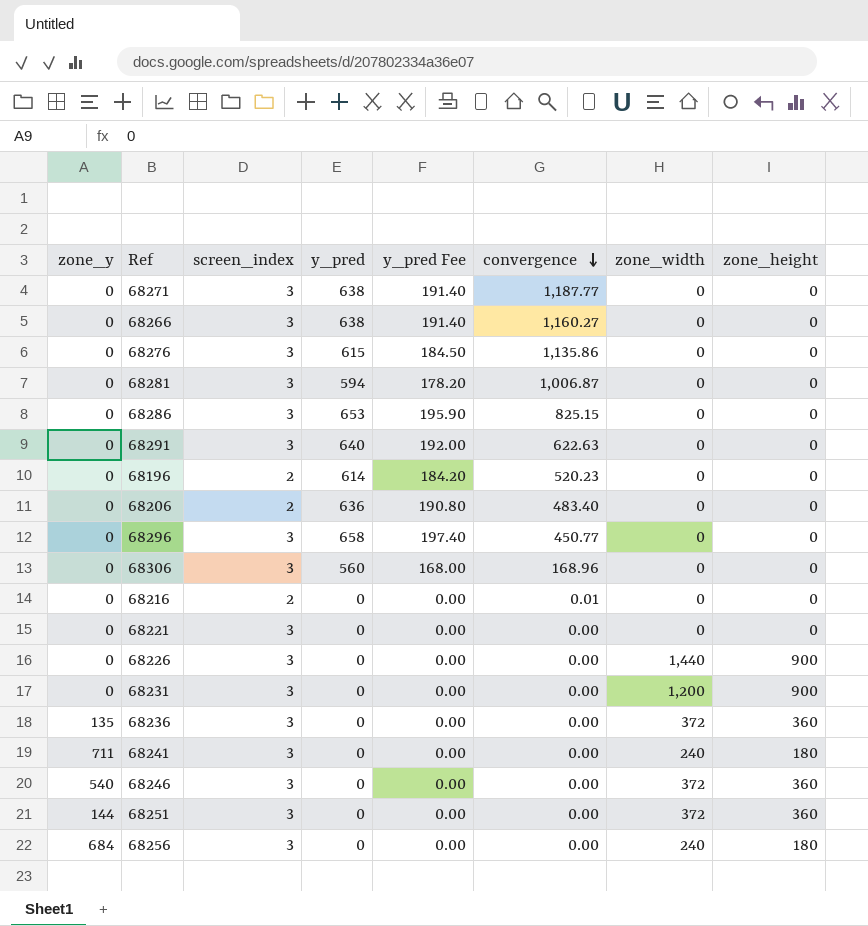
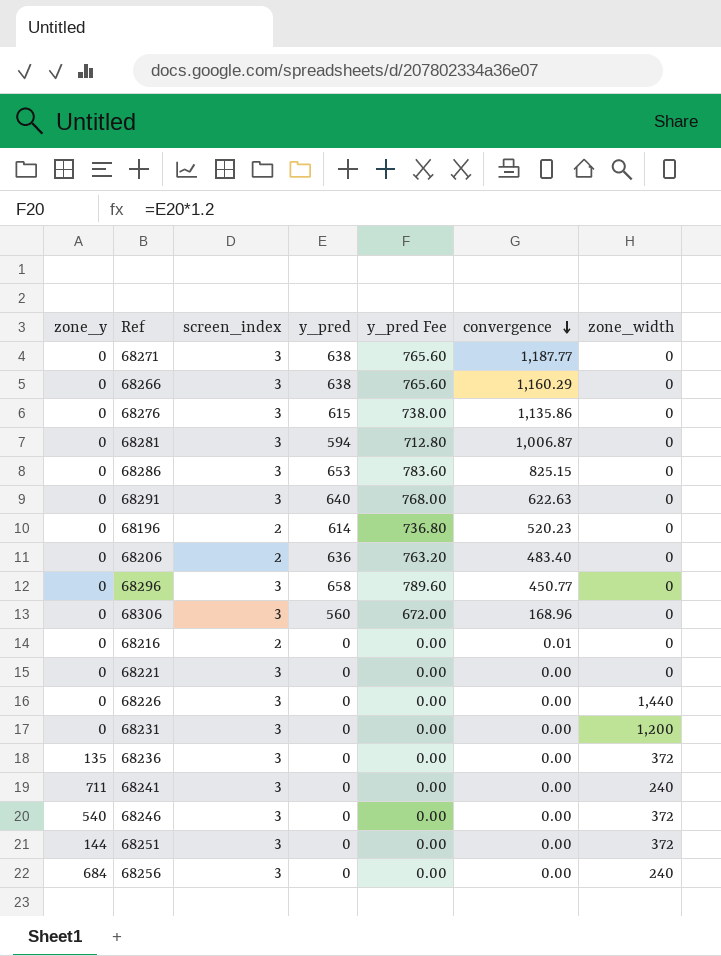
column zone_height | position: 8 -> none
column y_pred Fee | formula: [y_pred] * 0.3 -> [y_pred] * 1.2
68266 | convergence: 1,160.27 -> 1,160.29

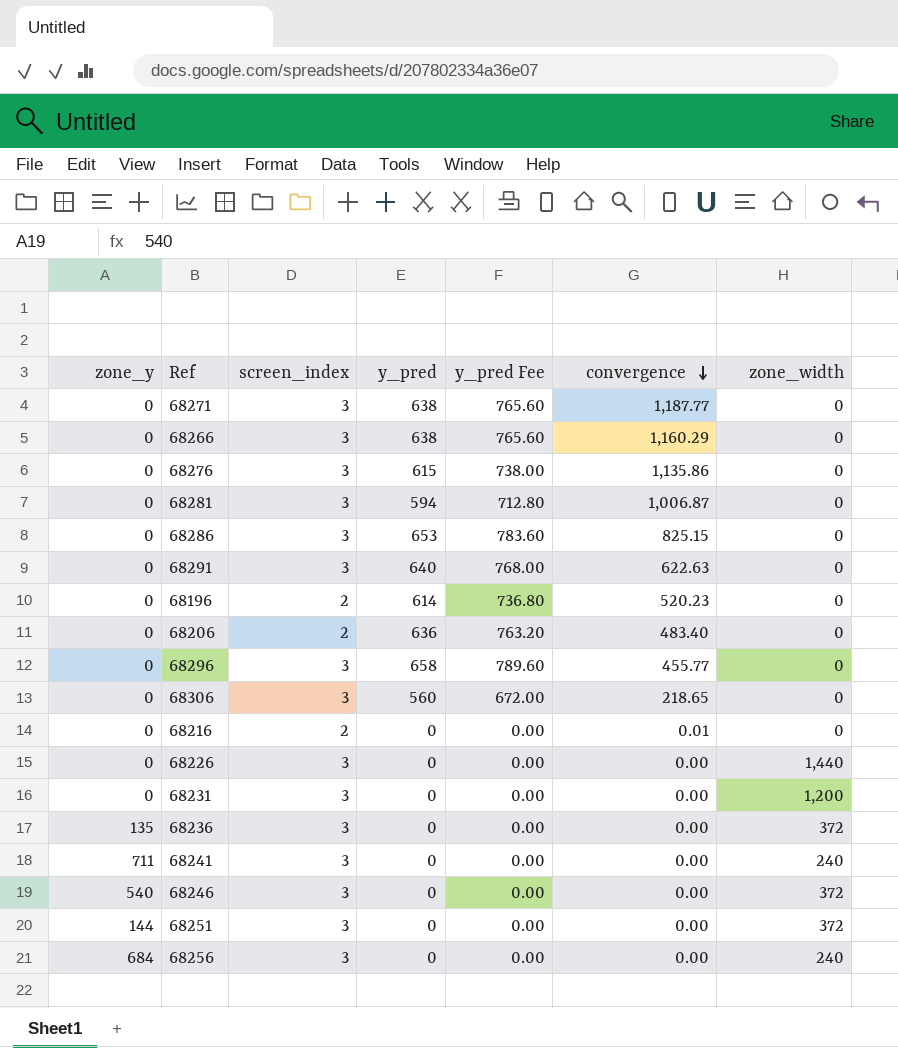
row 68221: 0 | 3 | 0 | 0.00 | 0.00 | 0 -> none
68296 | convergence: 450.77 -> 455.77
68306 | convergence: 168.96 -> 218.65

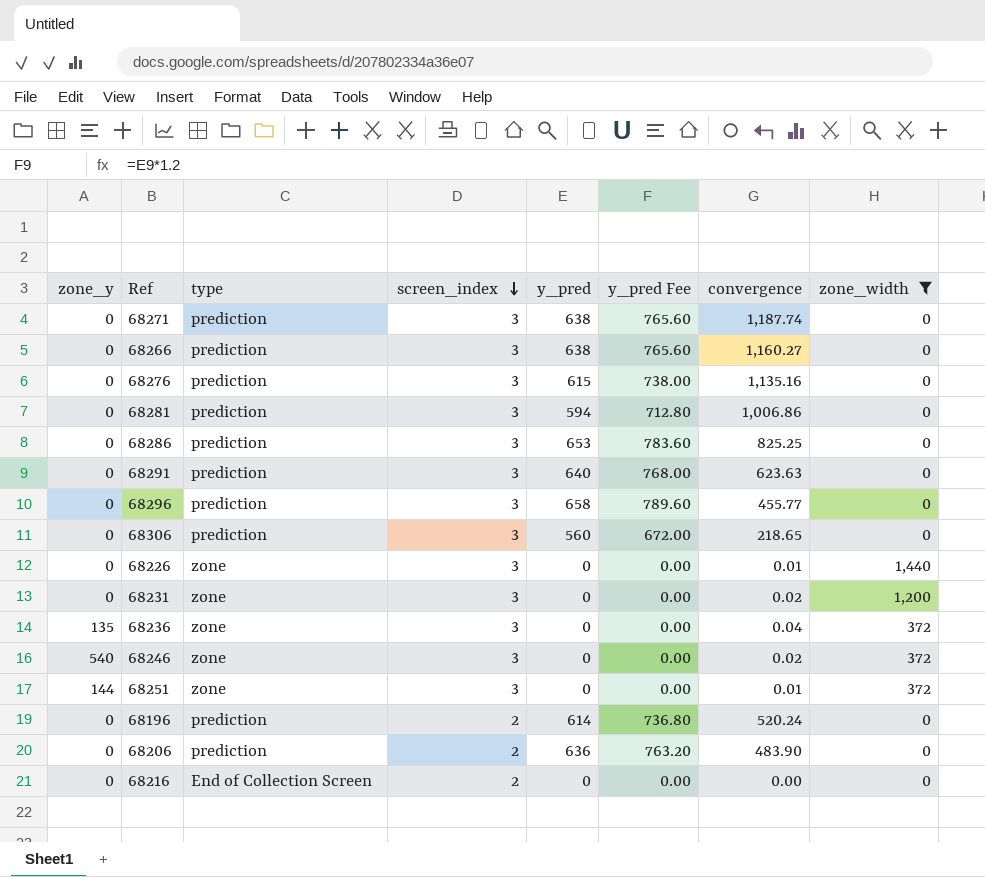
filter: none -> zone_width != 240
row order: convergence descending -> screen_index descending
column type | position: none -> 3
68271 | convergence: 1,187.77 -> 1,187.74
68266 | convergence: 1,160.29 -> 1,160.27
68276 | convergence: 1,135.86 -> 1,135.16
68281 | convergence: 1,006.87 -> 1,006.86
68286 | convergence: 825.15 -> 825.25
68291 | convergence: 622.63 -> 623.63
68226 | convergence: 0.00 -> 0.01
68231 | convergence: 0.00 -> 0.02
68236 | convergence: 0.00 -> 0.04
68246 | convergence: 0.00 -> 0.02
68251 | convergence: 0.00 -> 0.01
68196 | convergence: 520.23 -> 520.24
68206 | convergence: 483.40 -> 483.90
68216 | convergence: 0.01 -> 0.00

